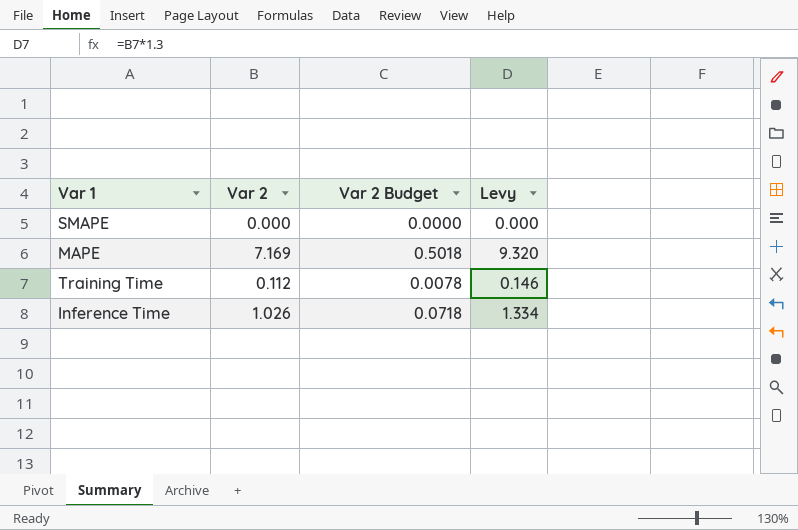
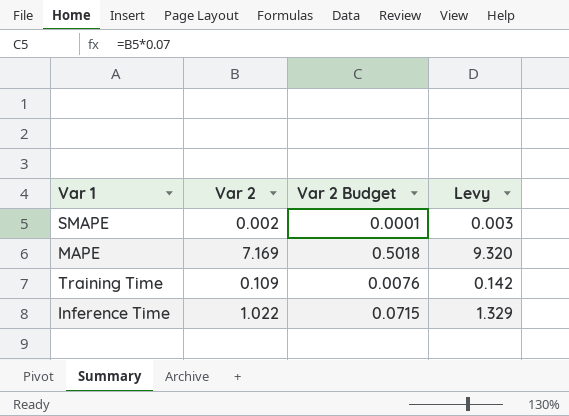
SMAPE | Var 2: 0.000 -> 0.002
SMAPE | Var 2 Budget: 0.0000 -> 0.0001
SMAPE | Levy: 0.000 -> 0.003
Training Time | Var 2: 0.112 -> 0.109
Training Time | Var 2 Budget: 0.0078 -> 0.0076
Training Time | Levy: 0.146 -> 0.142
Inference Time | Var 2: 1.026 -> 1.022
Inference Time | Var 2 Budget: 0.0718 -> 0.0715
Inference Time | Levy: 1.334 -> 1.329

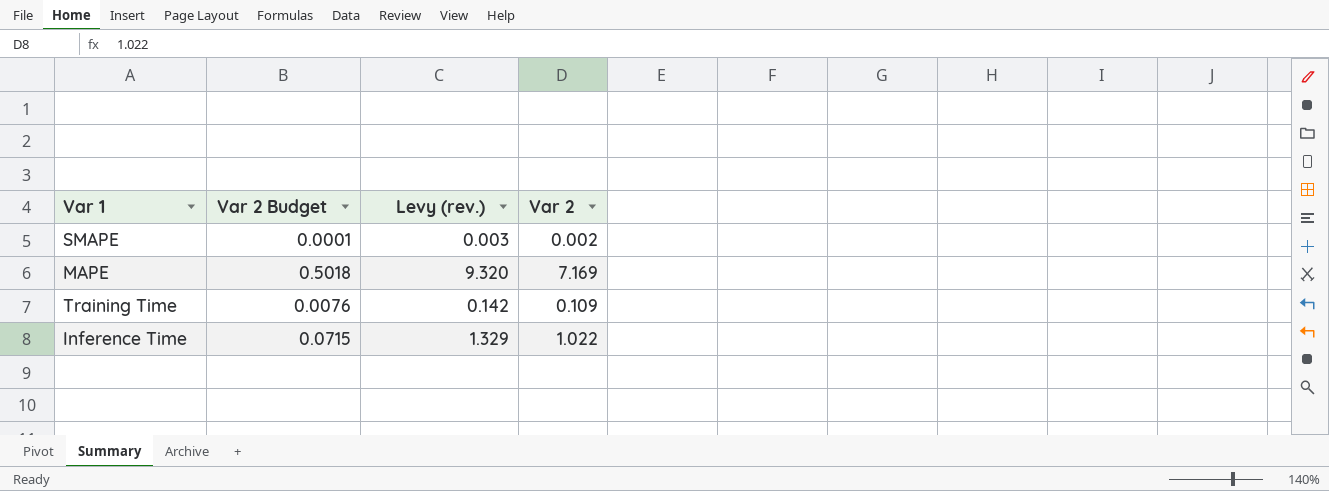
column name: Levy -> Levy (rev.)
column Var 2 | position: 2 -> 4

